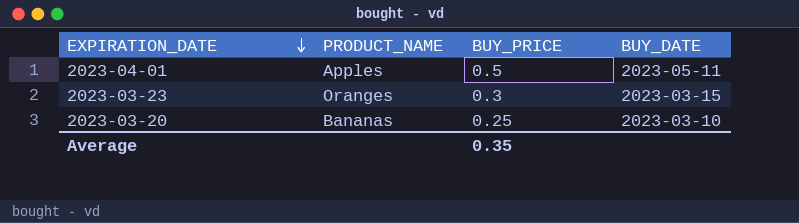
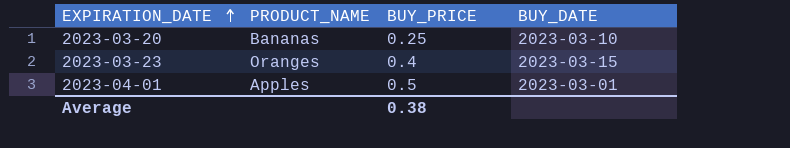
row order: EXPIRATION_DATE descending -> EXPIRATION_DATE ascending
2023-03-23 | BUY_PRICE: 0.3 -> 0.4
2023-04-01 | BUY_DATE: 2023-05-11 -> 2023-03-01
Average | BUY_PRICE: 0.35 -> 0.38

